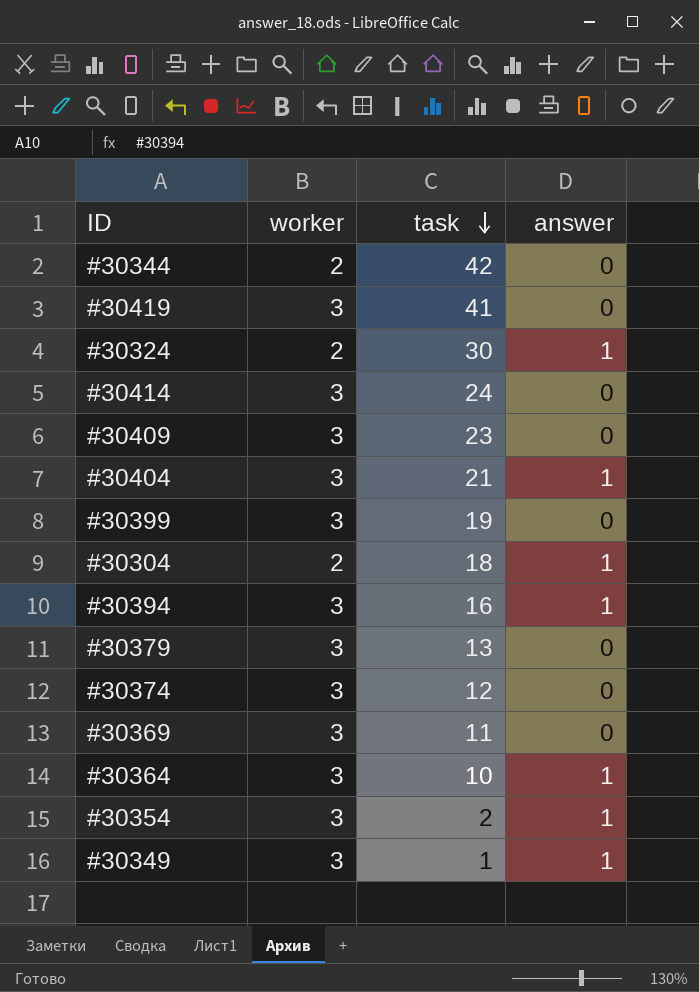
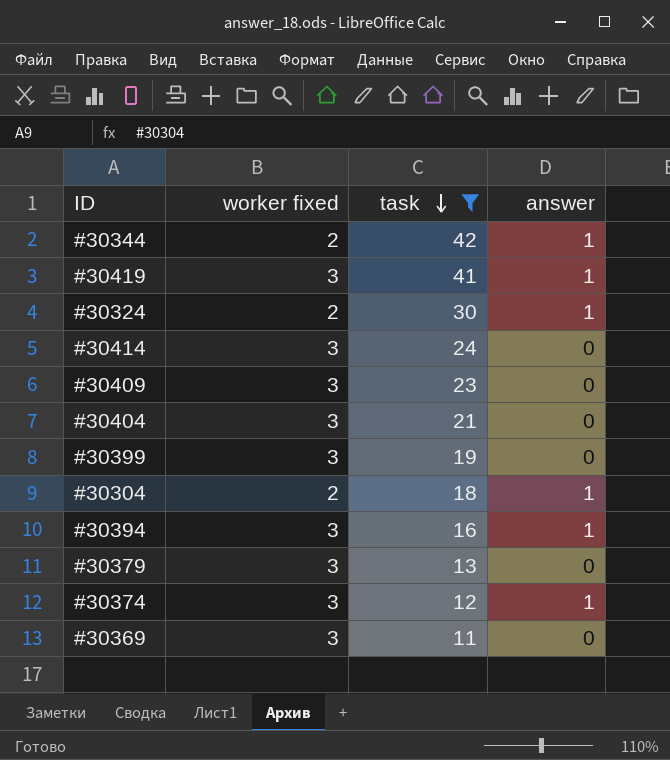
filter: none -> task >= 11
column name: worker -> worker fixed
#30344 | answer: 0 -> 1
#30419 | answer: 0 -> 1
#30404 | answer: 1 -> 0
#30374 | answer: 0 -> 1

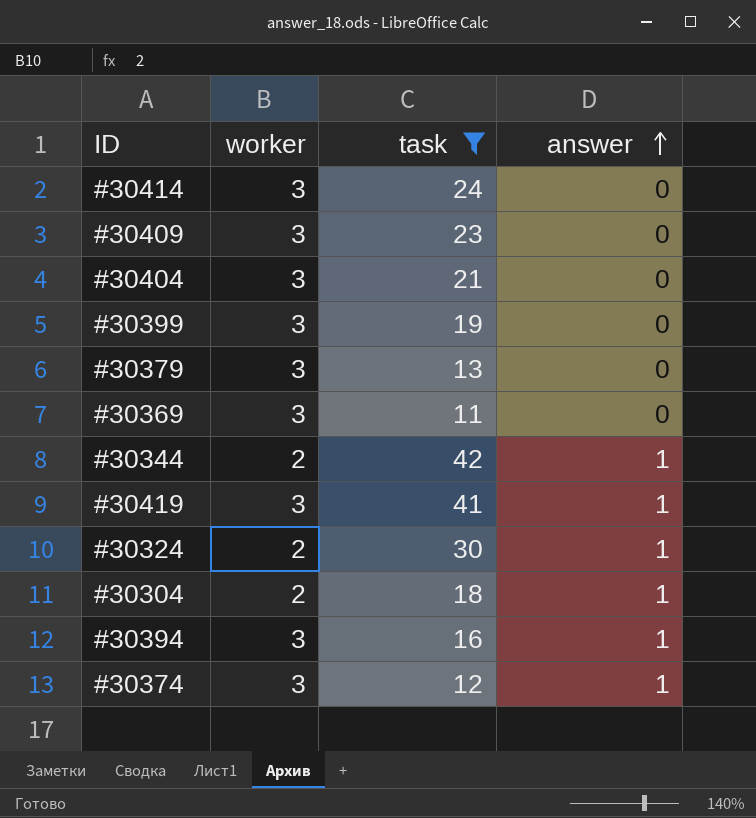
row order: task descending -> answer ascending
column name: worker fixed -> worker

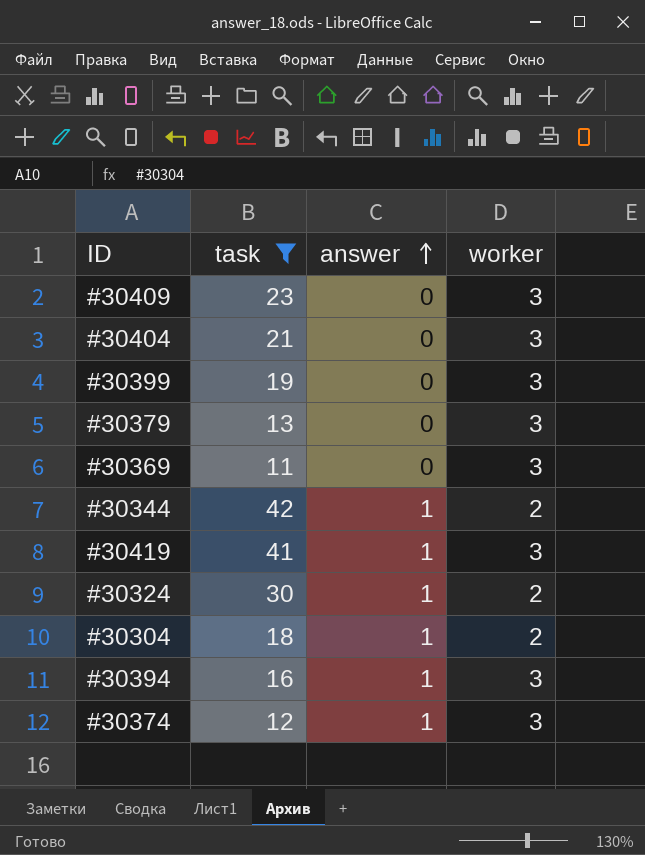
column worker | position: 2 -> 4
row #30414: 3 | 24 | 0 -> none

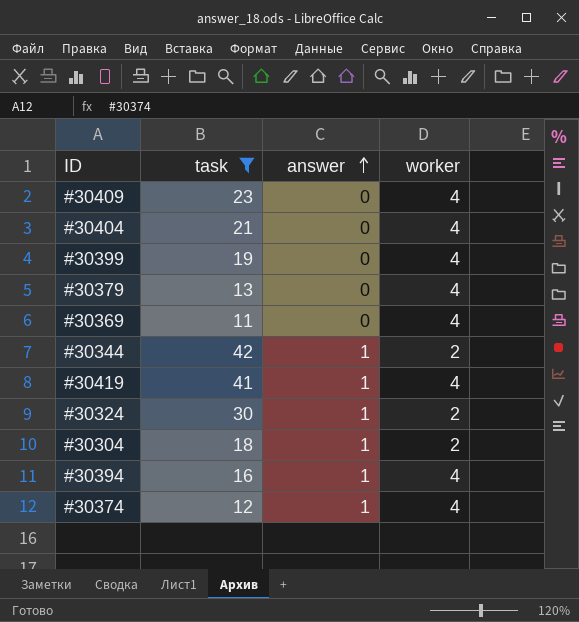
#30409 | worker: 3 -> 4
#30404 | worker: 3 -> 4
#30399 | worker: 3 -> 4
#30379 | worker: 3 -> 4
#30369 | worker: 3 -> 4
#30419 | worker: 3 -> 4
#30394 | worker: 3 -> 4
#30374 | worker: 3 -> 4

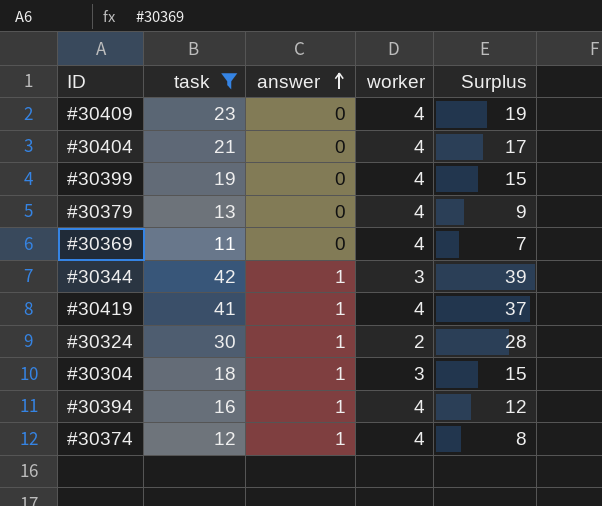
column Surplus | formula: none -> [task] - [worker]
#30344 | worker: 2 -> 3
#30304 | worker: 2 -> 3

